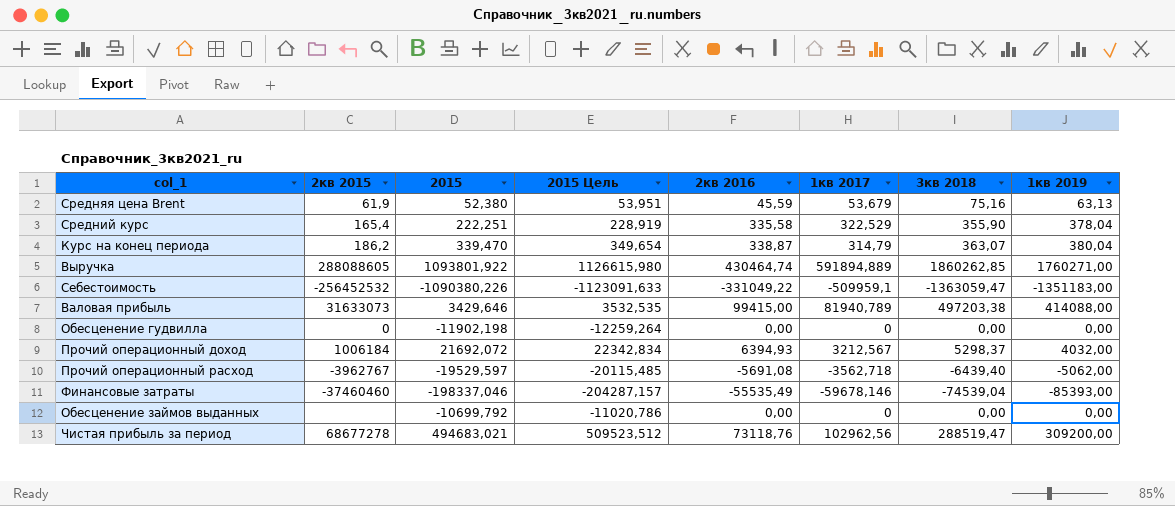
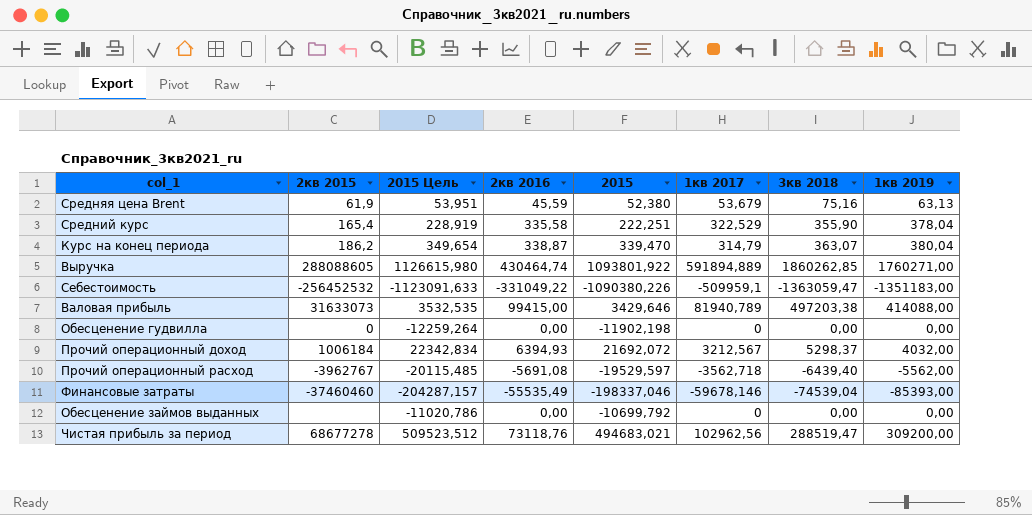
column 2015 | position: 3 -> 5
Прочий операционный расход | 1кв 2019: -5062,00 -> -5562,00

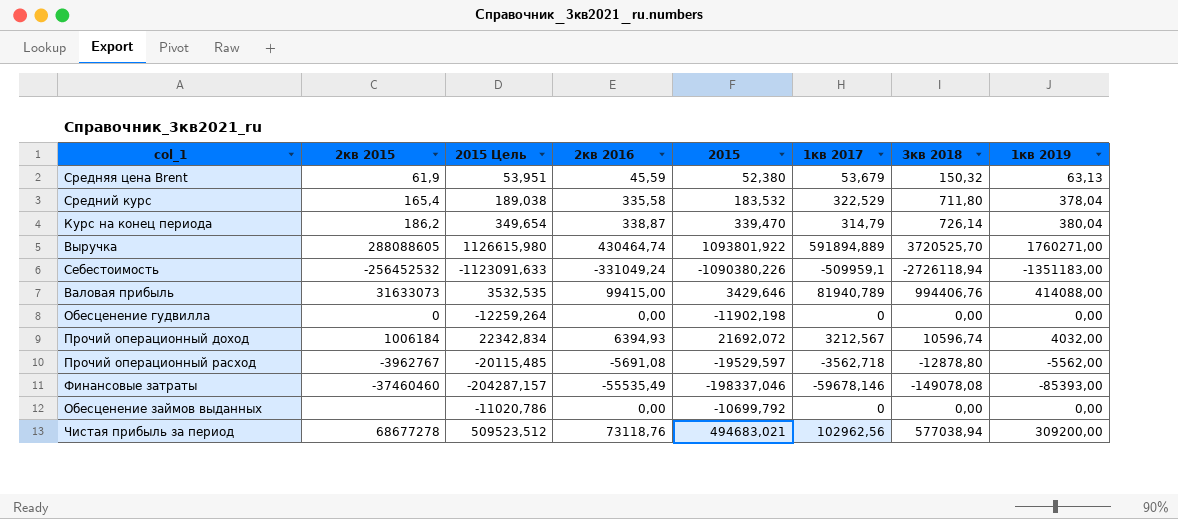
Средняя цена Brent | 3кв 2018: 75,16 -> 150,32
Средний курс | 2015 Цель: 228,919 -> 189,038
Средний курс | 2015: 222,251 -> 183,532
Средний курс | 3кв 2018: 355,90 -> 711,80
Курс на конец периода | 3кв 2018: 363,07 -> 726,14
Выручка | 3кв 2018: 1860262,85 -> 3720525,70
Себестоимость | 2кв 2016: -331049,22 -> -331049,24
Себестоимость | 3кв 2018: -1363059,47 -> -2726118,94
Валовая прибыль | 3кв 2018: 497203,38 -> 994406,76
Прочий операционный доход | 3кв 2018: 5298,37 -> 10596,74
Прочий операционный расход | 3кв 2018: -6439,40 -> -12878,80
Финансовые затраты | 3кв 2018: -74539,04 -> -149078,08
Чистая прибыль за период | 3кв 2018: 288519,47 -> 577038,94

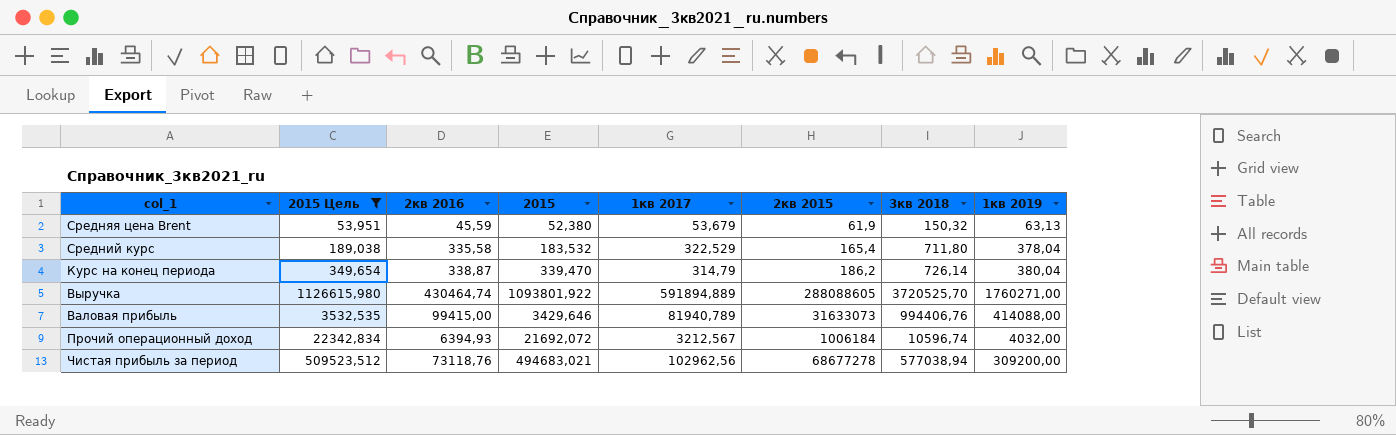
filter: none -> 2015 Цель >= 53,951
column 2кв 2015 | position: 2 -> 6

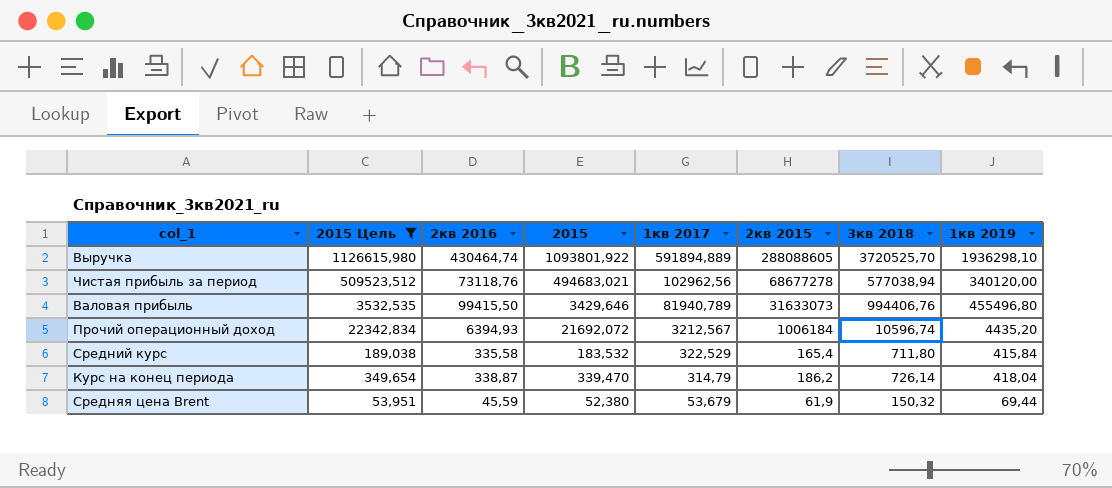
row order: none -> 1кв 2017 descending
Выручка | 1кв 2019: 1760271,00 -> 1936298,10
Чистая прибыль за период | 1кв 2019: 309200,00 -> 340120,00
Валовая прибыль | 2кв 2016: 99415,00 -> 99415,50
Валовая прибыль | 1кв 2019: 414088,00 -> 455496,80
Прочий операционный доход | 1кв 2019: 4032,00 -> 4435,20
Средний курс | 1кв 2019: 378,04 -> 415,84
Курс на конец периода | 1кв 2019: 380,04 -> 418,04
Средняя цена Brent | 1кв 2019: 63,13 -> 69,44

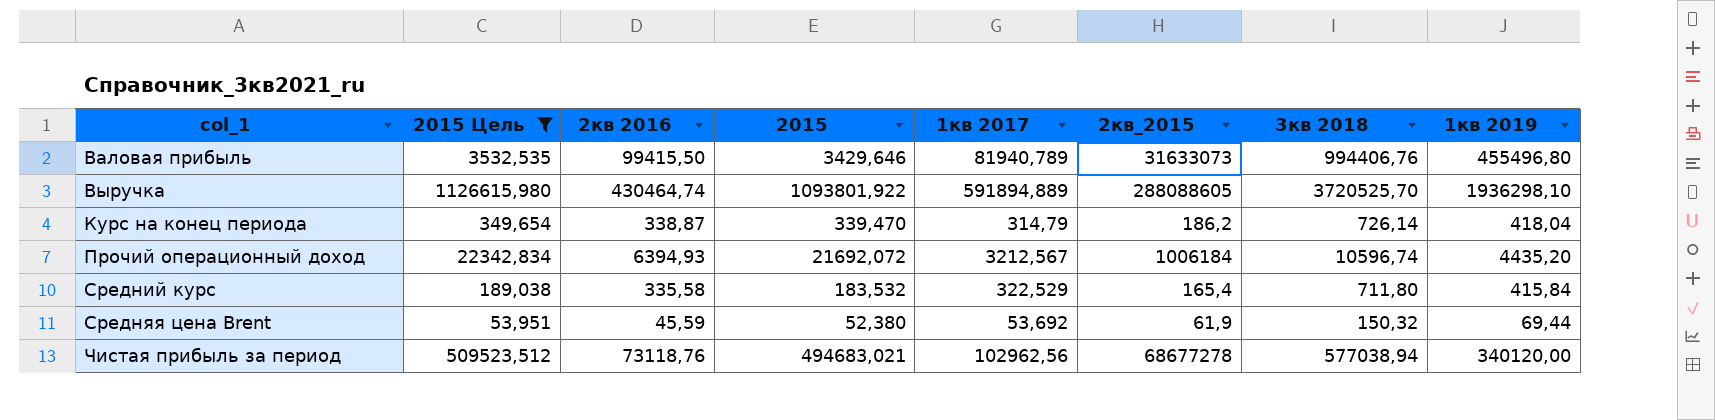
row order: 1кв 2017 descending -> col_1 ascending
column name: 2кв 2015 -> 2кв_2015
Средняя цена Brent | 1кв 2017: 53,679 -> 53,692

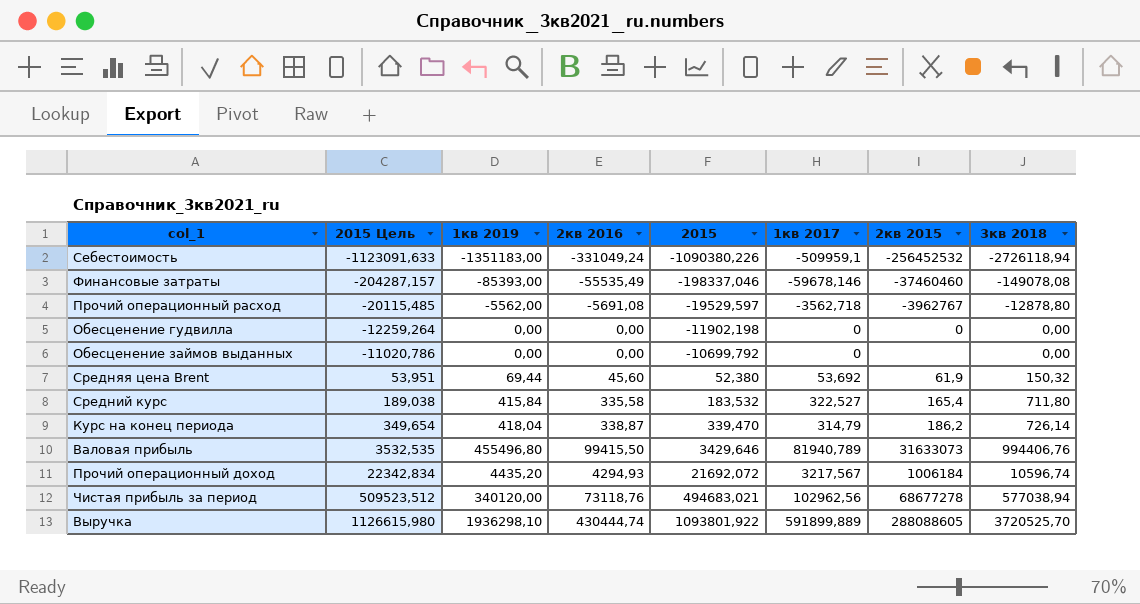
filter: 2015 Цель >= 53,951 -> none
row order: col_1 ascending -> 2015 Цель ascending
column 1кв 2019 | position: 8 -> 3
column name: 2кв_2015 -> 2кв 2015
Средняя цена Brent | 2кв 2016: 45,59 -> 45,60
Средний курс | 1кв 2017: 322,529 -> 322,527
Прочий операционный доход | 2кв 2016: 6394,93 -> 4294,93
Прочий операционный доход | 1кв 2017: 3212,567 -> 3217,567
Выручка | 2кв 2016: 430464,74 -> 430444,74
Выручка | 1кв 2017: 591894,889 -> 591899,889

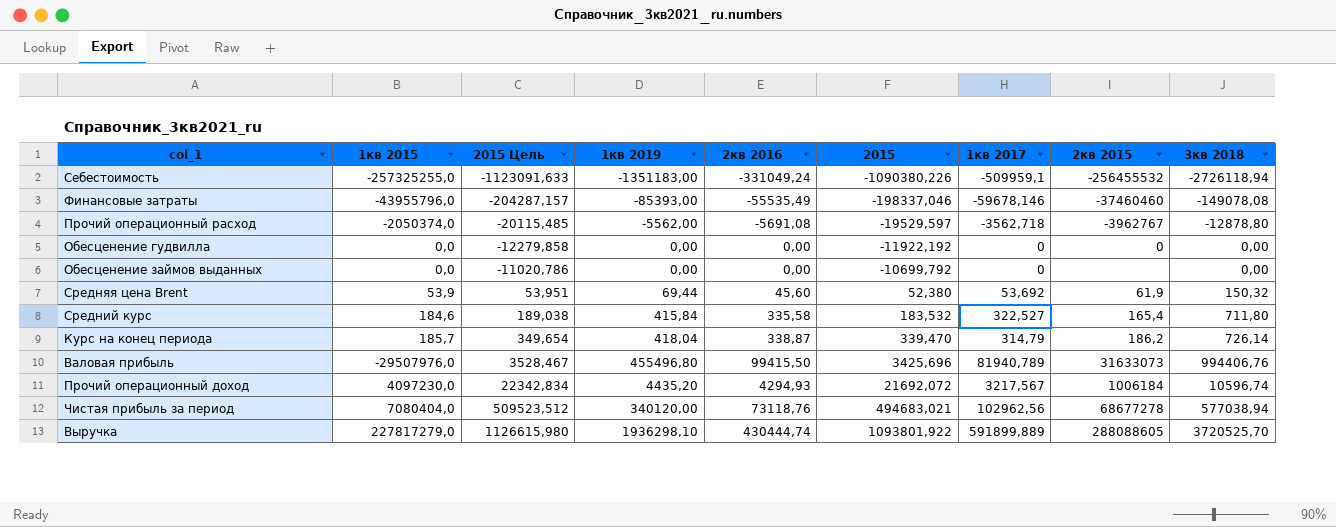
column 1кв 2015 | position: none -> 2
Себестоимость | 2кв 2015: -256452532 -> -256455532
Обесценение гудвилла | 2015 Цель: -12259,264 -> -12279,858
Обесценение гудвилла | 2015: -11902,198 -> -11922,192
Валовая прибыль | 2015 Цель: 3532,535 -> 3528,467
Валовая прибыль | 2015: 3429,646 -> 3425,696

